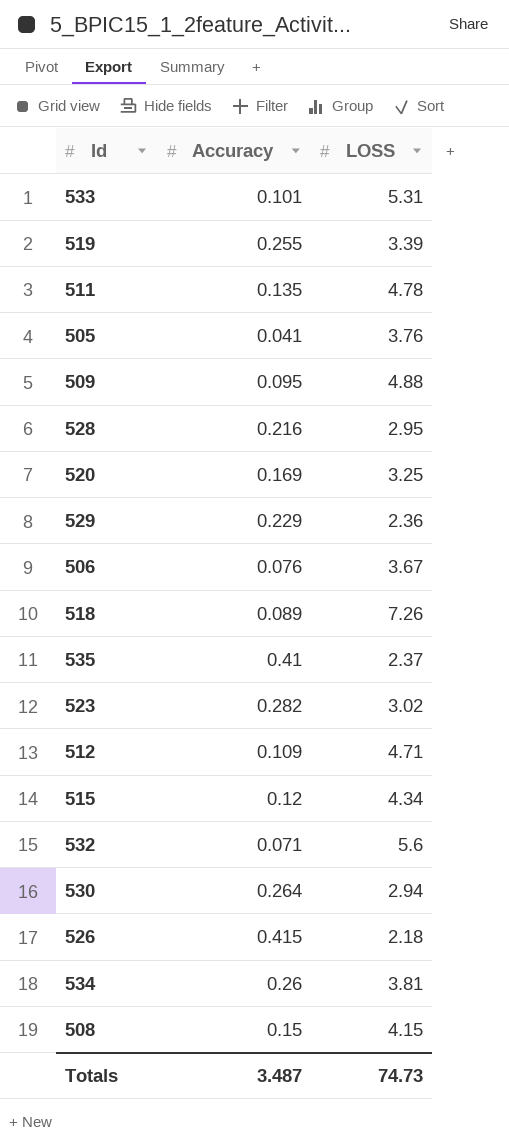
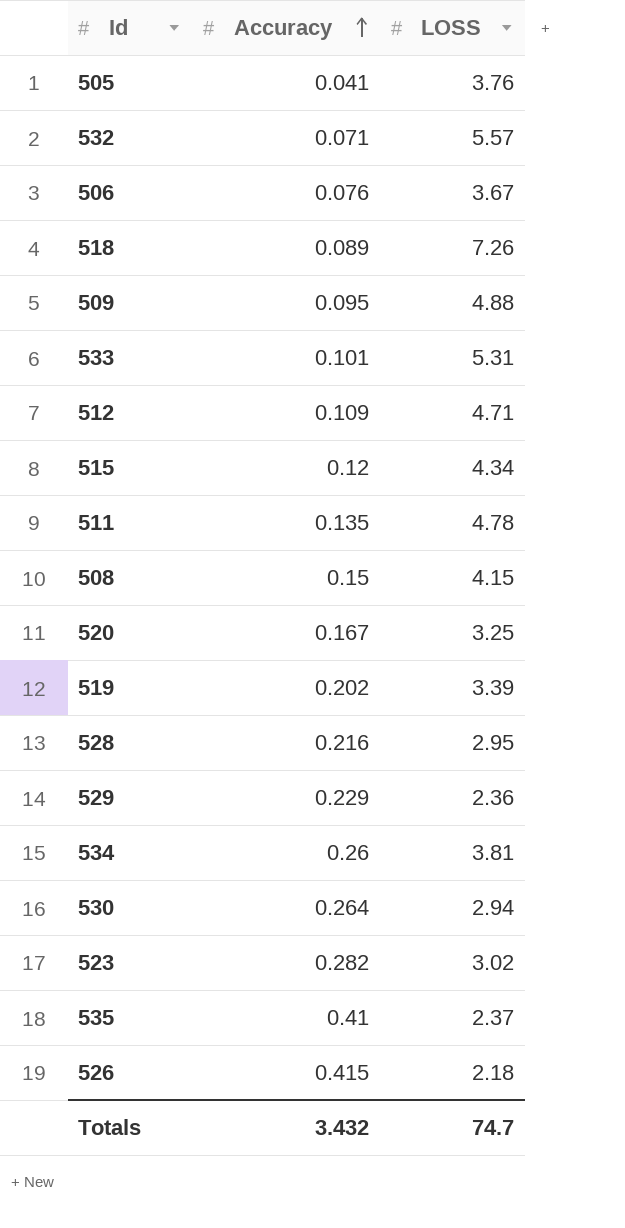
row order: none -> Accuracy ascending
532 | LOSS: 5.6 -> 5.57
520 | Accuracy: 0.169 -> 0.167
519 | Accuracy: 0.255 -> 0.202
Totals | Accuracy: 3.487 -> 3.432
Totals | LOSS: 74.73 -> 74.7

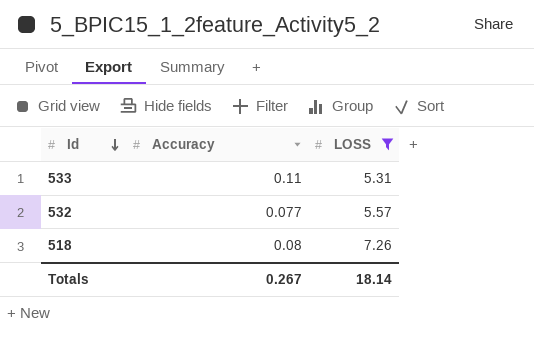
filter: none -> LOSS >= 5.31
row order: Accuracy ascending -> Id descending
533 | Accuracy: 0.101 -> 0.11
532 | Accuracy: 0.071 -> 0.077
518 | Accuracy: 0.089 -> 0.08
Totals | Accuracy: 3.432 -> 0.267
Totals | LOSS: 74.7 -> 18.14

